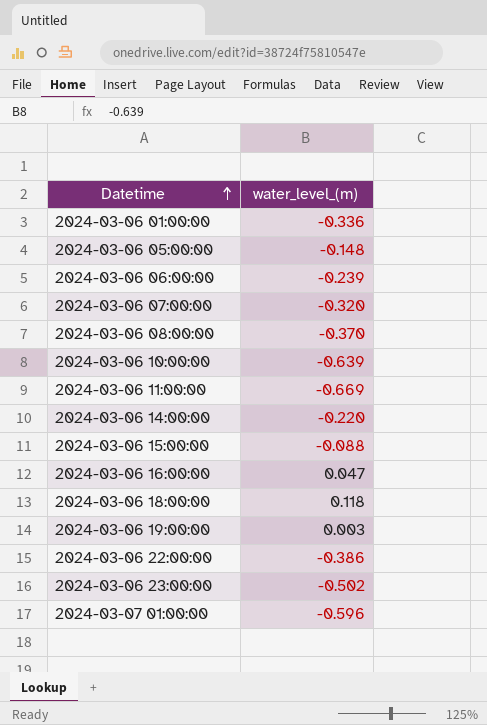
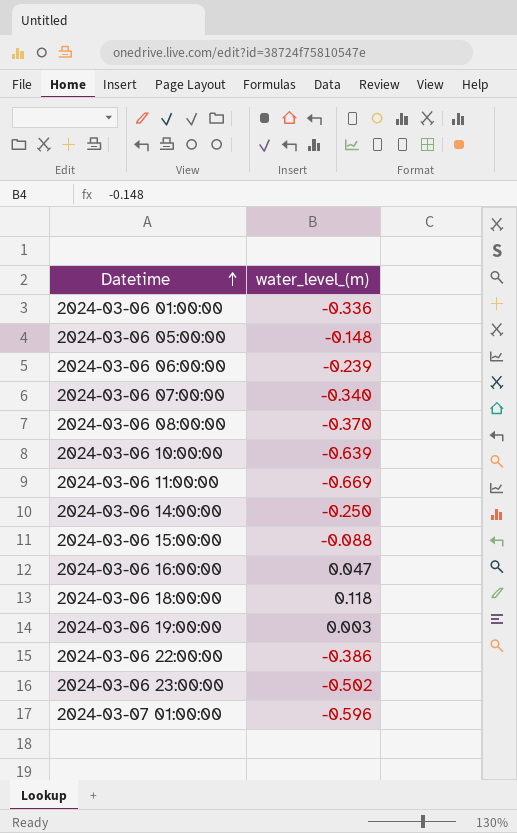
2024-03-06 07:00:00 | water_level_(m): -0.320 -> -0.340
2024-03-06 14:00:00 | water_level_(m): -0.220 -> -0.250

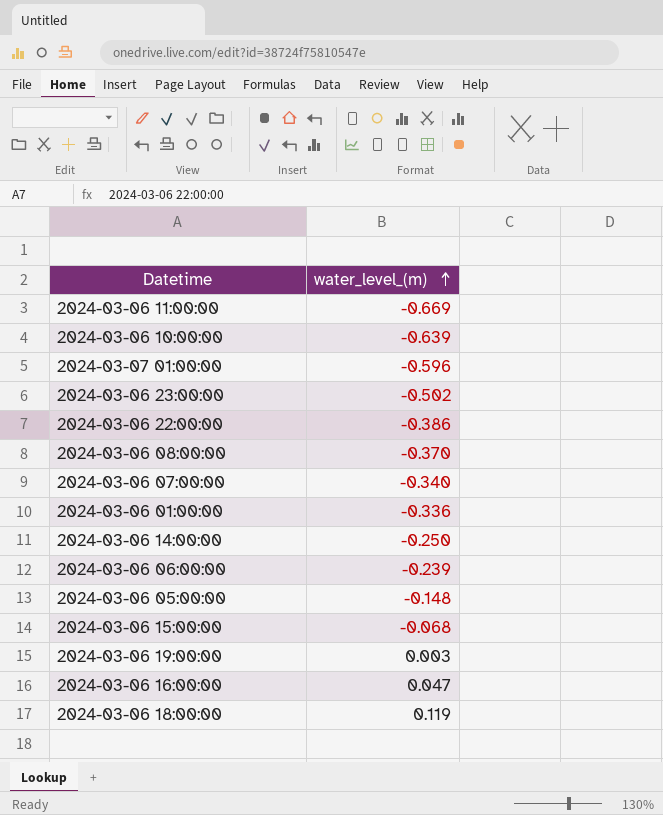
row order: Datetime ascending -> water_level_(m) ascending
2024-03-06 15:00:00 | water_level_(m): -0.088 -> -0.068
2024-03-06 18:00:00 | water_level_(m): 0.118 -> 0.119

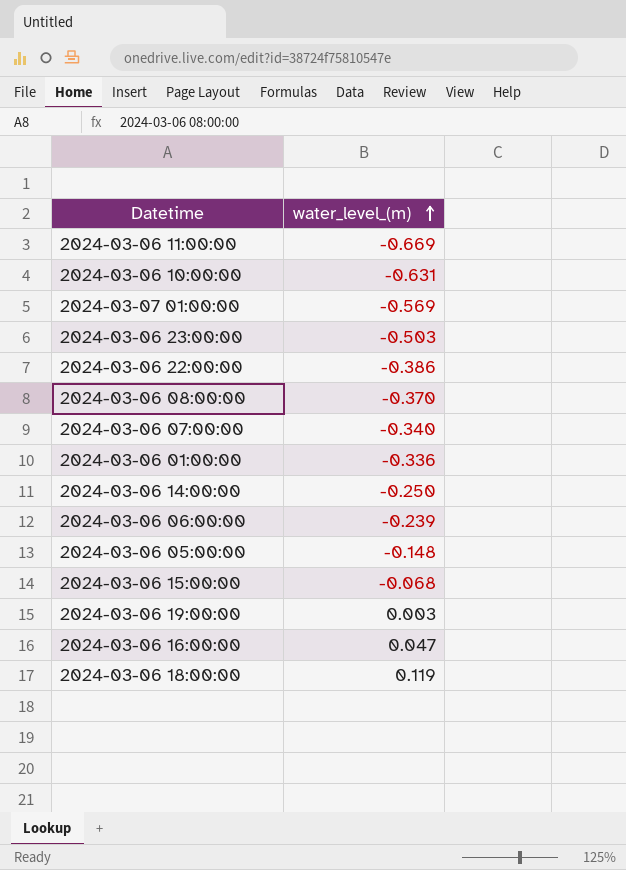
2024-03-06 10:00:00 | water_level_(m): -0.639 -> -0.631
2024-03-07 01:00:00 | water_level_(m): -0.596 -> -0.569
2024-03-06 23:00:00 | water_level_(m): -0.502 -> -0.503

